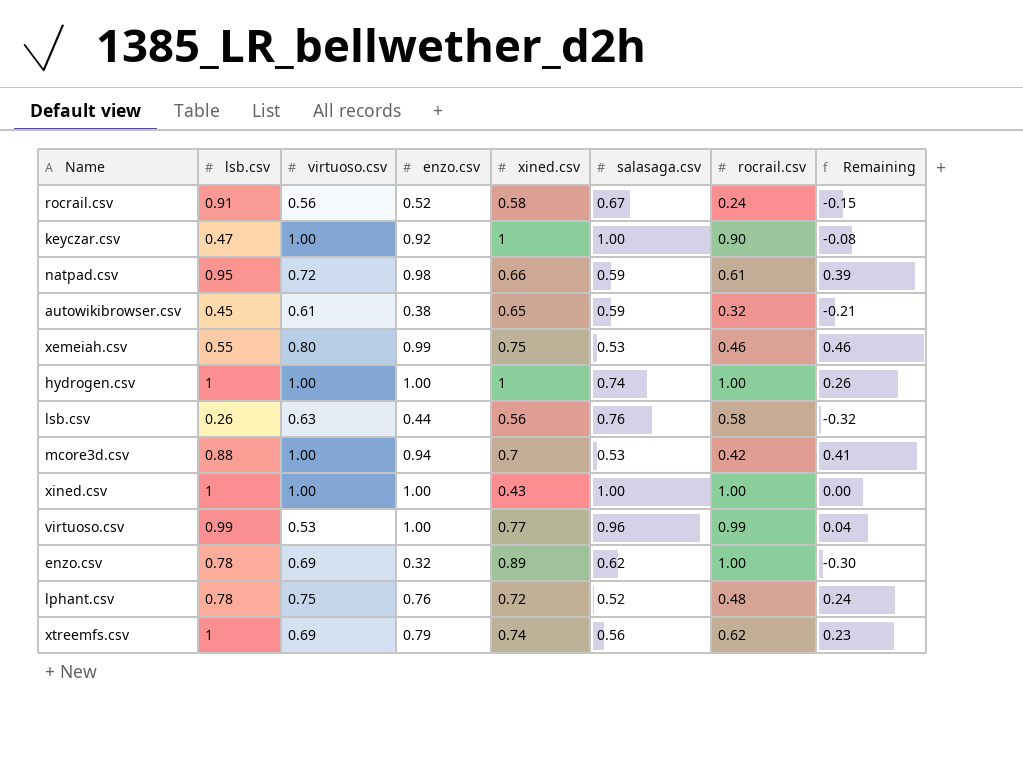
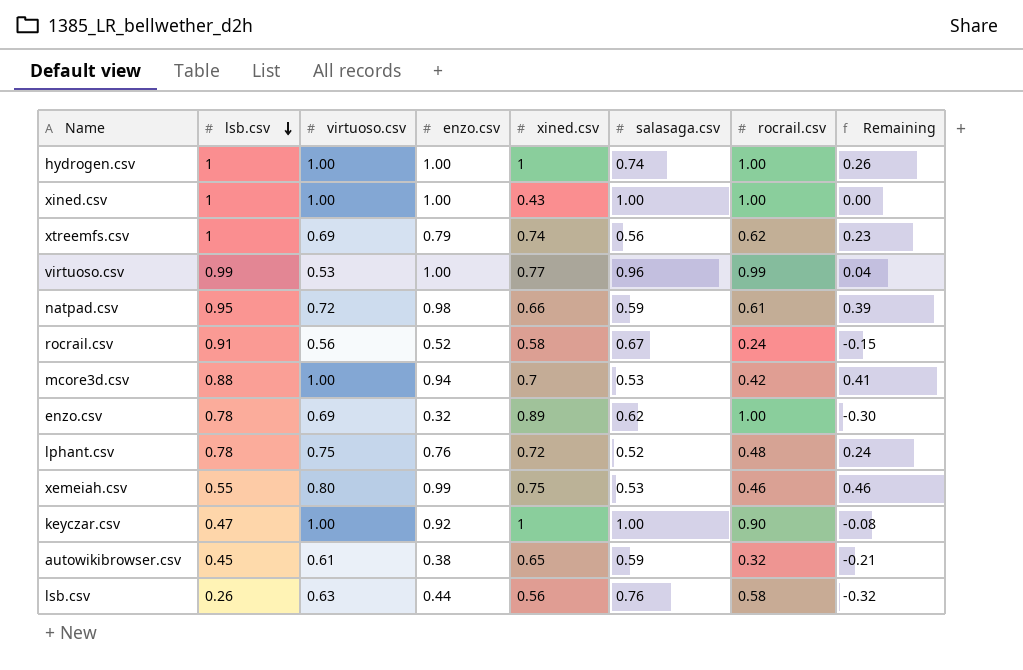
row order: none -> lsb.csv descending

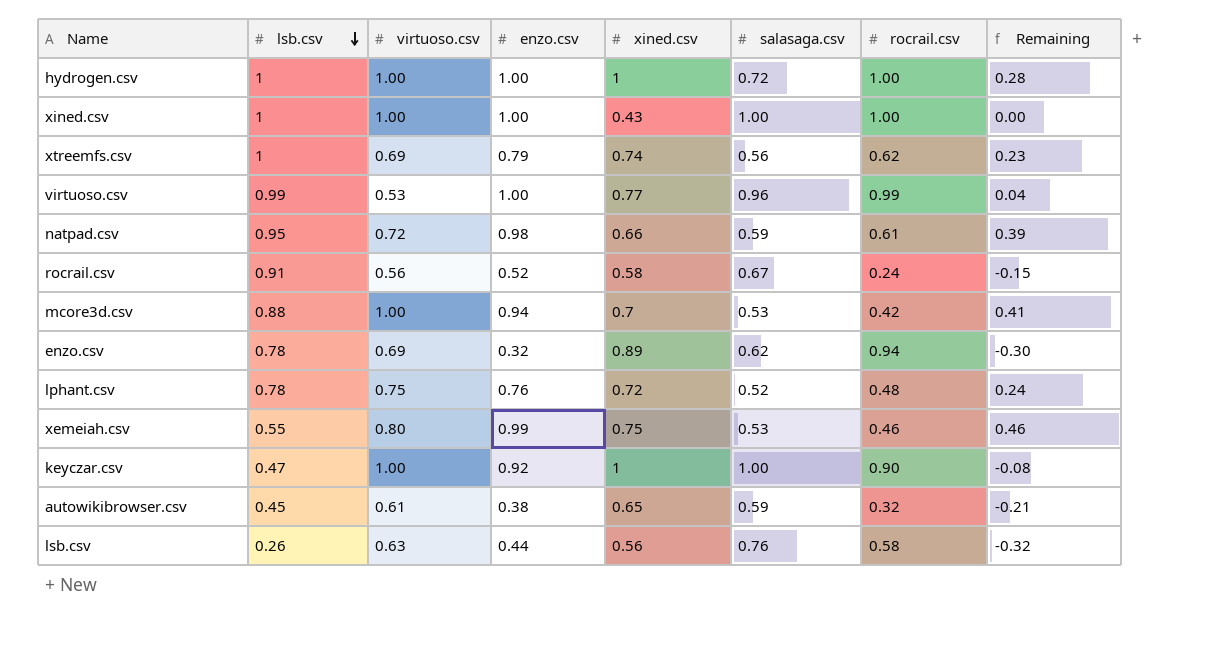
hydrogen.csv | salasaga.csv: 0.74 -> 0.72
hydrogen.csv | Remaining: 0.26 -> 0.28
enzo.csv | rocrail.csv: 1.00 -> 0.94

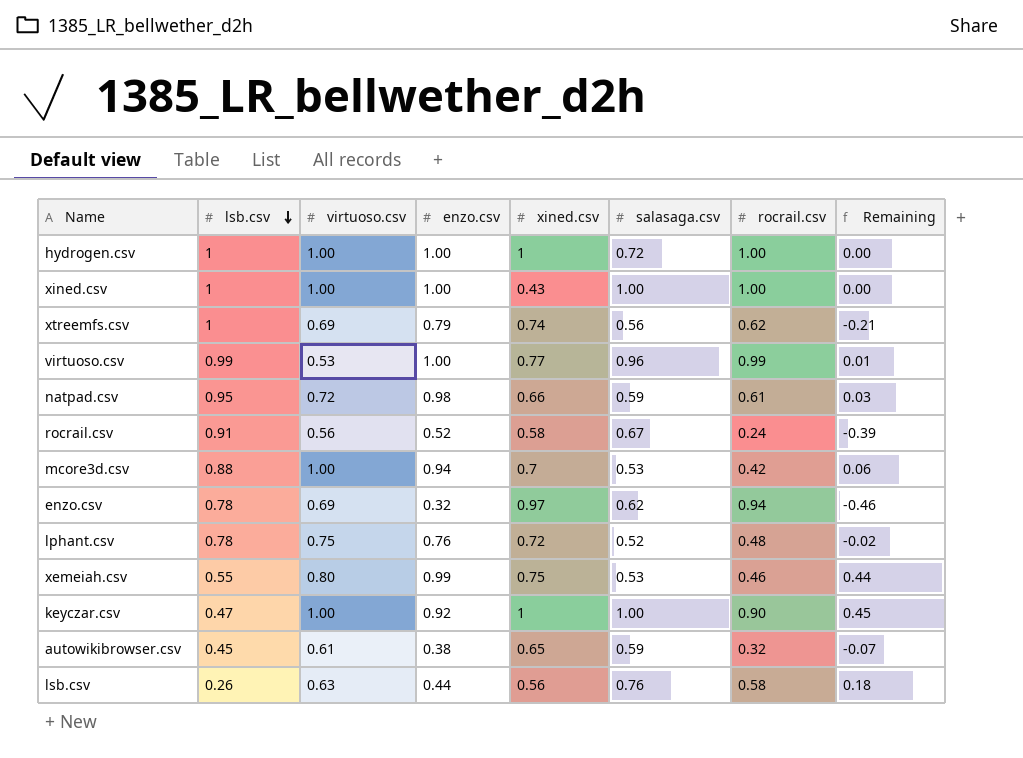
column Remaining | formula: [enzo.csv] - [salasaga.csv] -> [enzo.csv] - [lsb.csv]
enzo.csv | xined.csv: 0.89 -> 0.97

